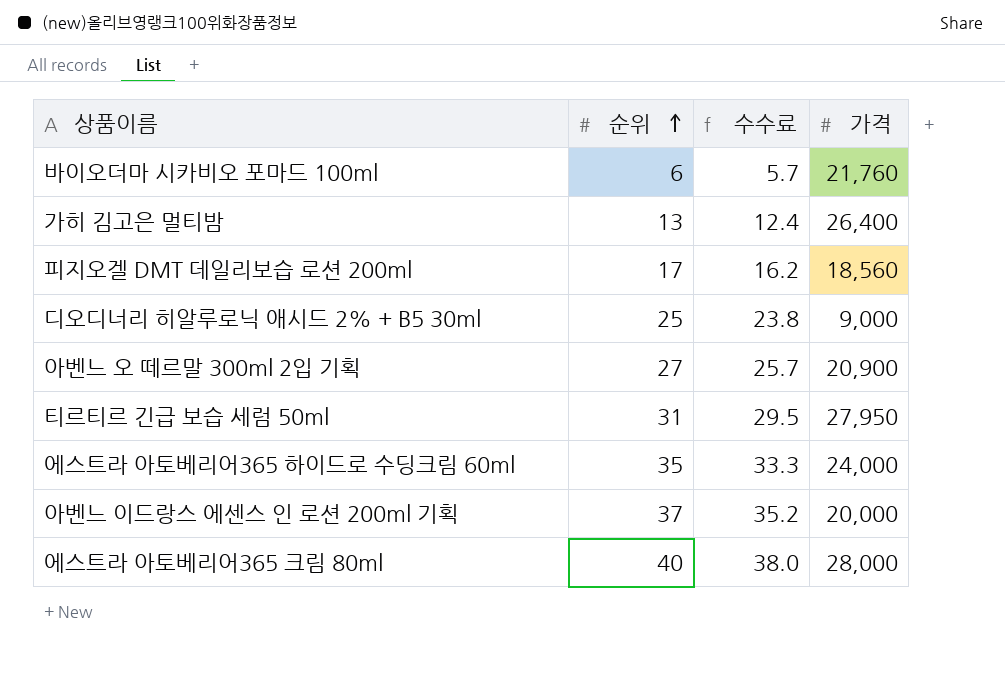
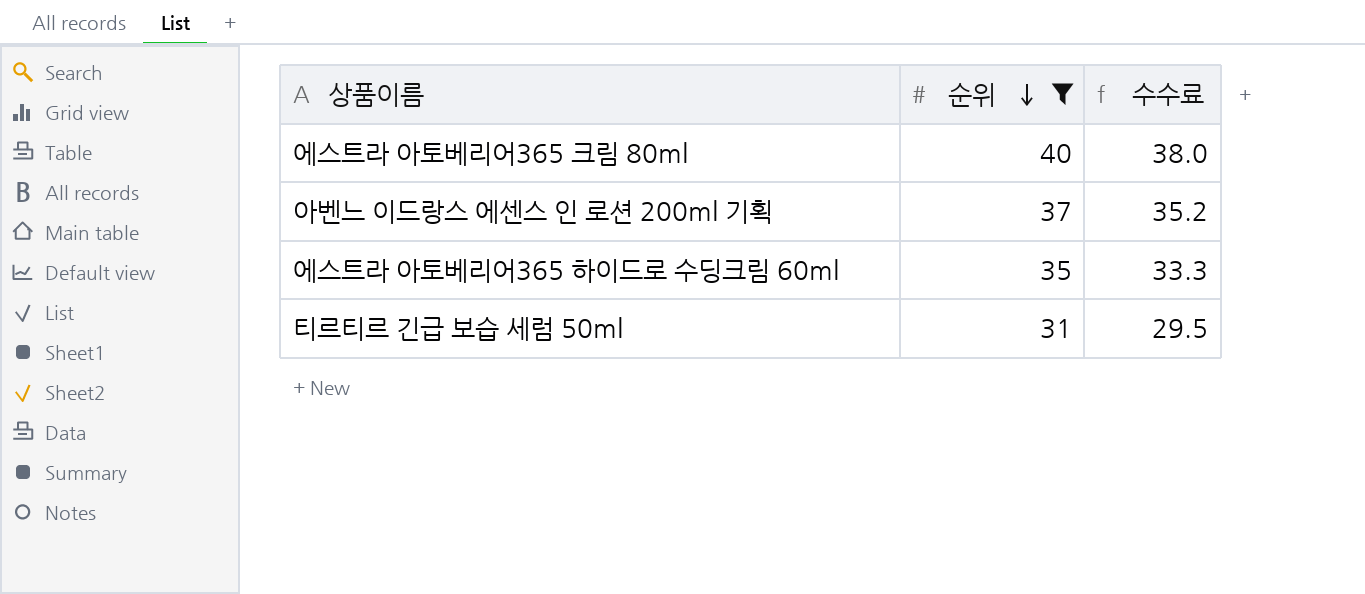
filter: none -> 순위 >= 31
row order: 순위 ascending -> 순위 descending
column 가격 | position: 4 -> none

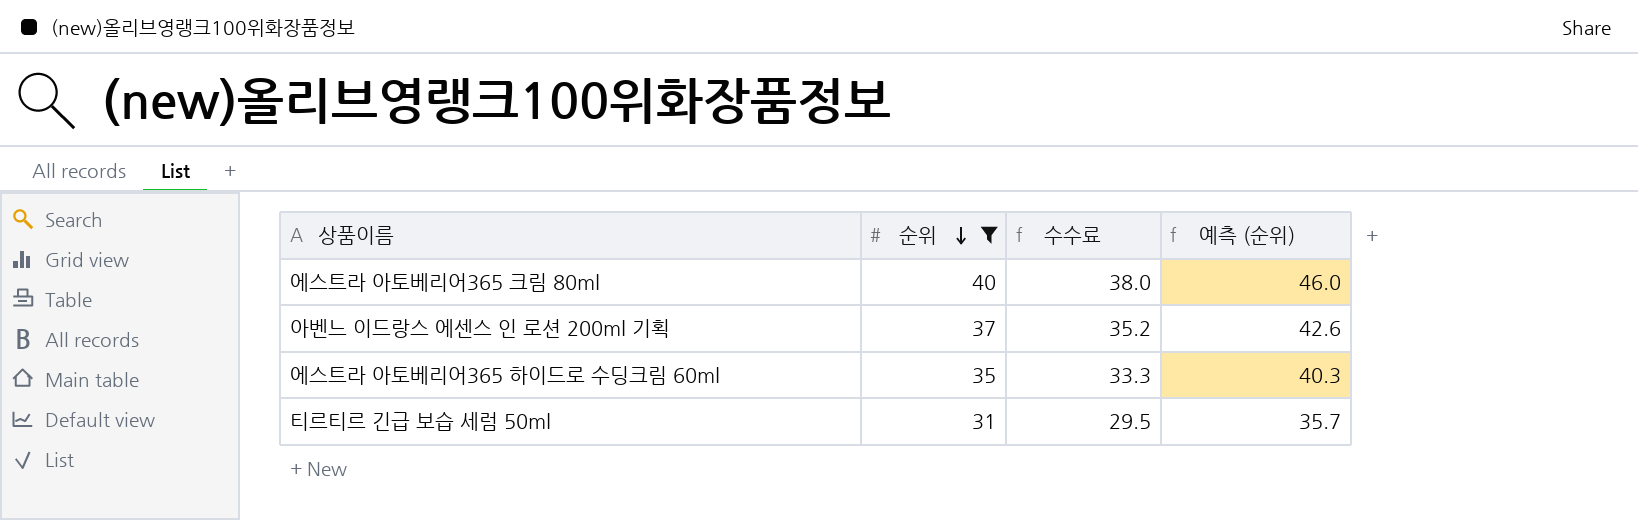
column 예측 (순위) | formula: none -> [순위] * 1.15

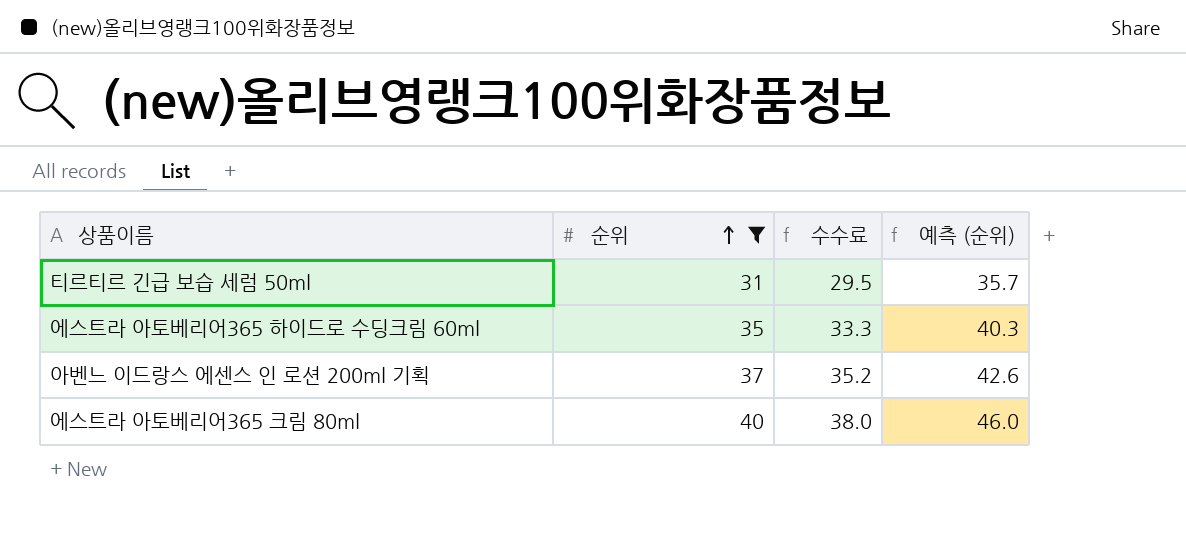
row order: 순위 descending -> 순위 ascending

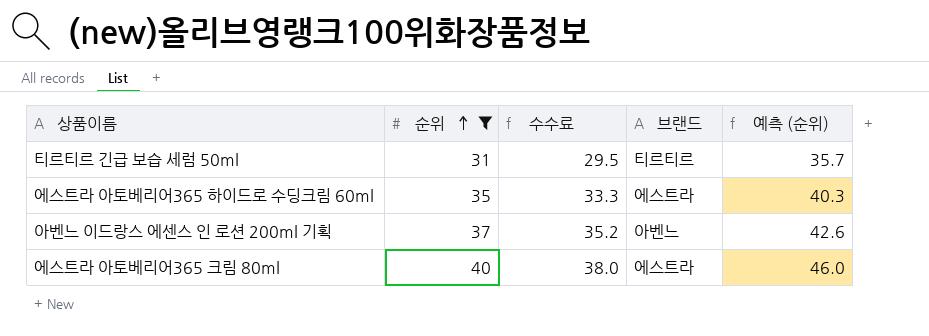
column 브랜드 | position: none -> 4

